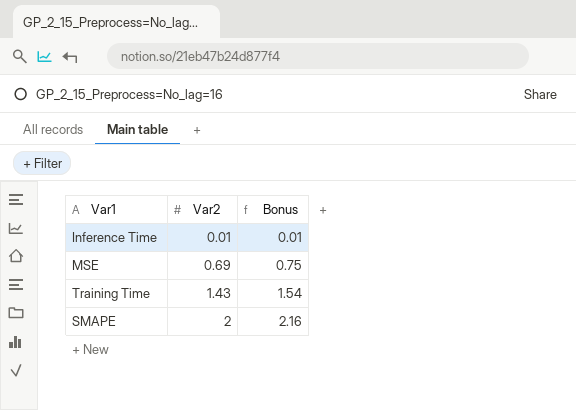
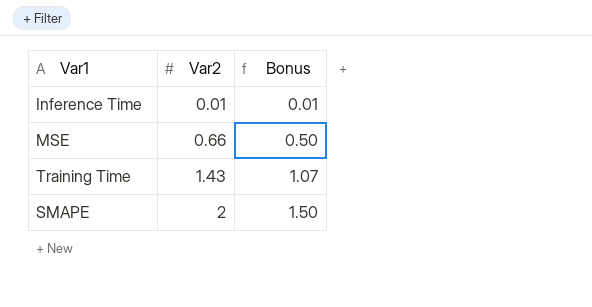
column Bonus | formula: [Var2] * 1.08 -> [Var2] * 0.75
MSE | Var2: 0.69 -> 0.66

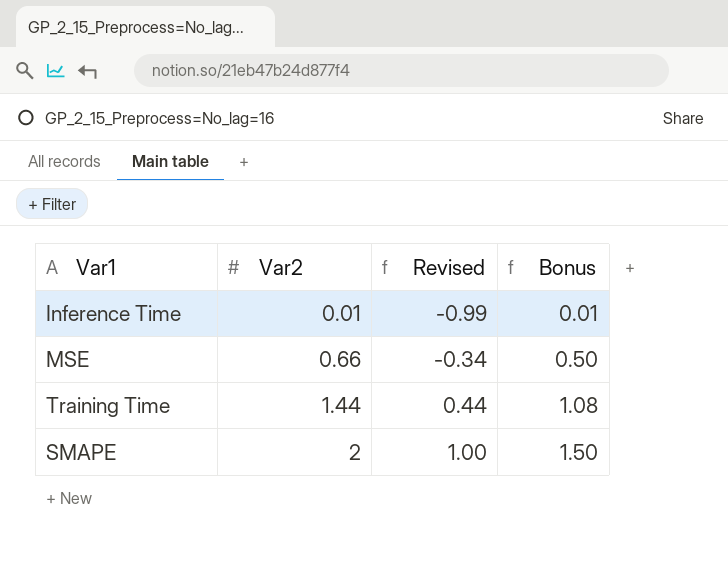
column Revised | formula: none -> [Var2] - 1
Training Time | Var2: 1.43 -> 1.44
Training Time | Bonus: 1.07 -> 1.08

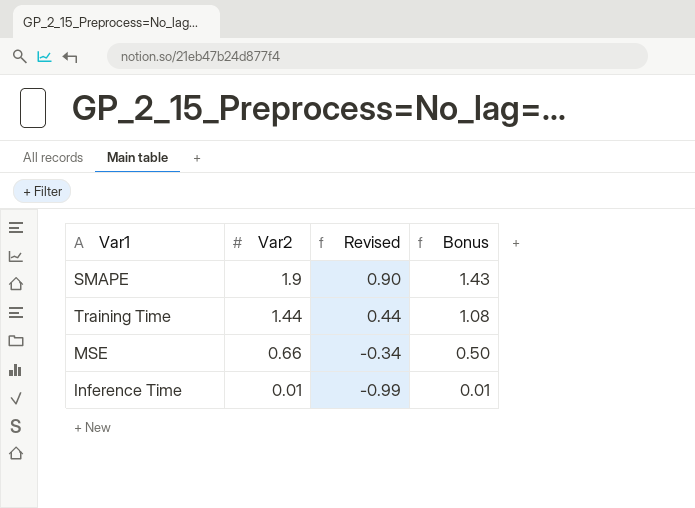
row order: Var2 ascending -> Var2 descending
SMAPE | Var2: 2 -> 1.9
SMAPE | Revised: 1.00 -> 0.90
SMAPE | Bonus: 1.50 -> 1.43

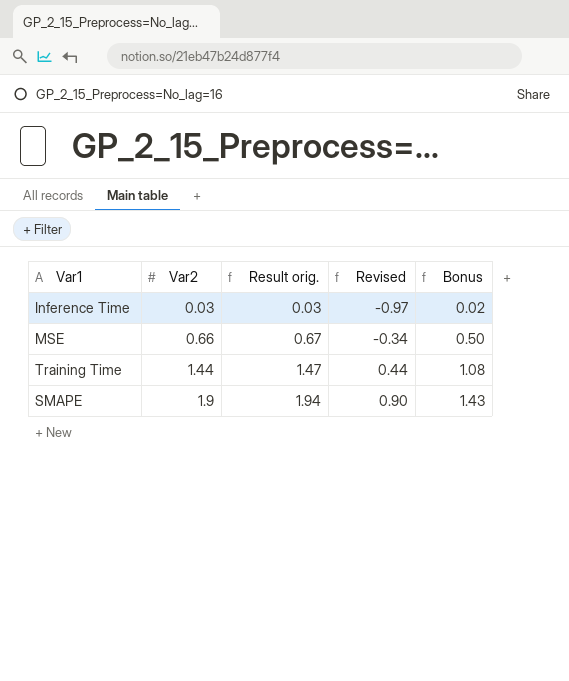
row order: Var2 descending -> Var2 ascending
column Result orig. | formula: none -> [Var2] * 1.02
Inference Time | Var2: 0.01 -> 0.03
Inference Time | Revised: -0.99 -> -0.97
Inference Time | Bonus: 0.01 -> 0.02

